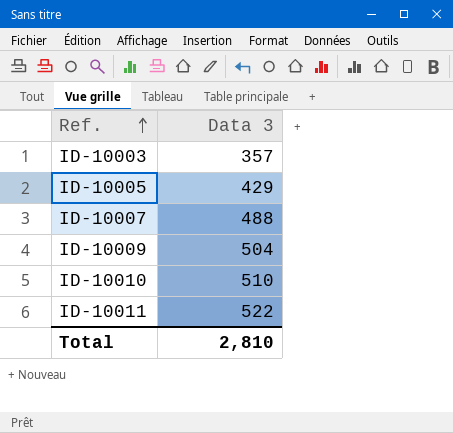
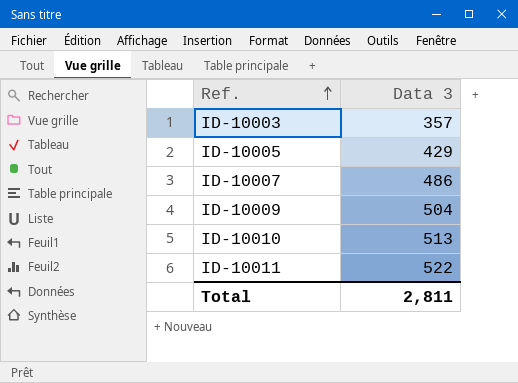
ID-10007 | Data 3: 488 -> 486
ID-10010 | Data 3: 510 -> 513
Total | Data 3: 2,810 -> 2,811

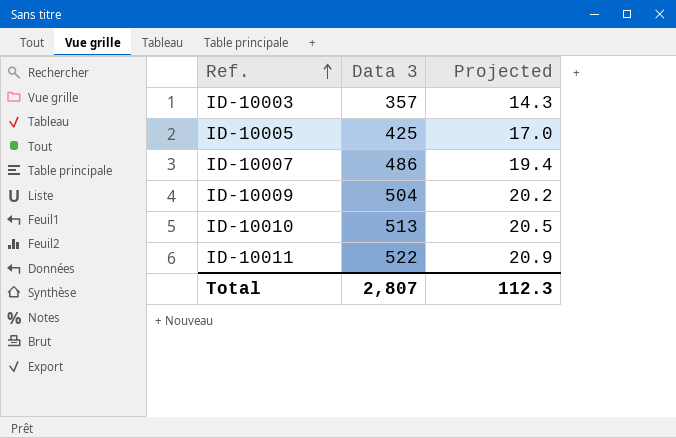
column Projected | formula: none -> [Data 3] * 0.04
ID-10005 | Data 3: 429 -> 425
Total | Data 3: 2,811 -> 2,807

